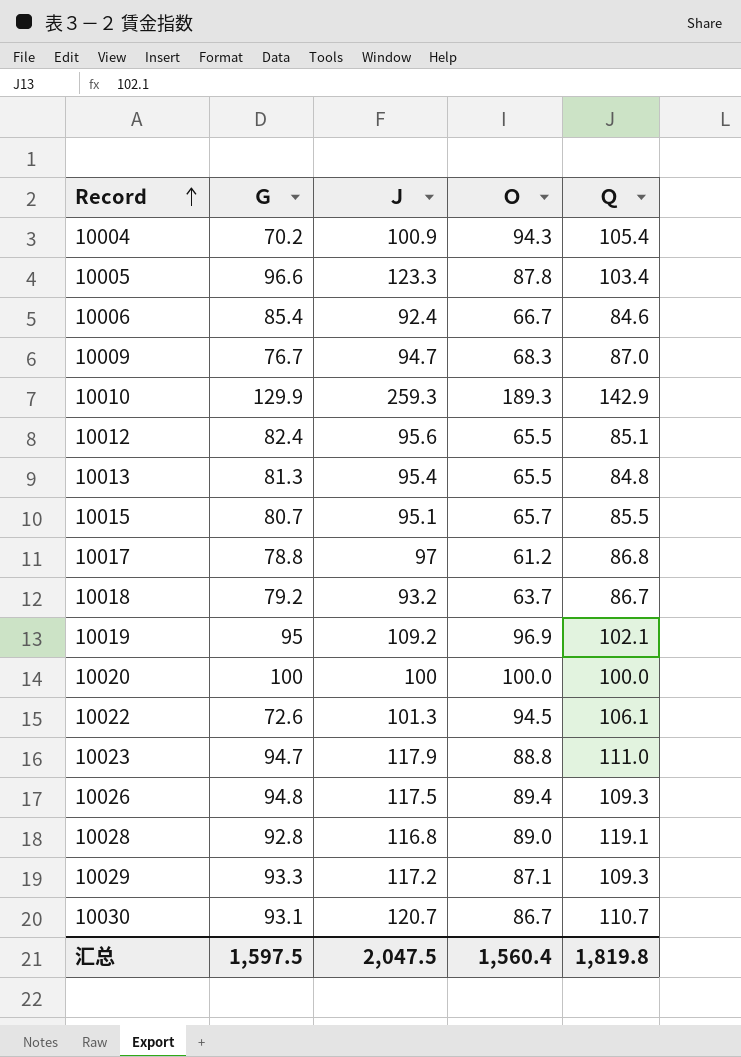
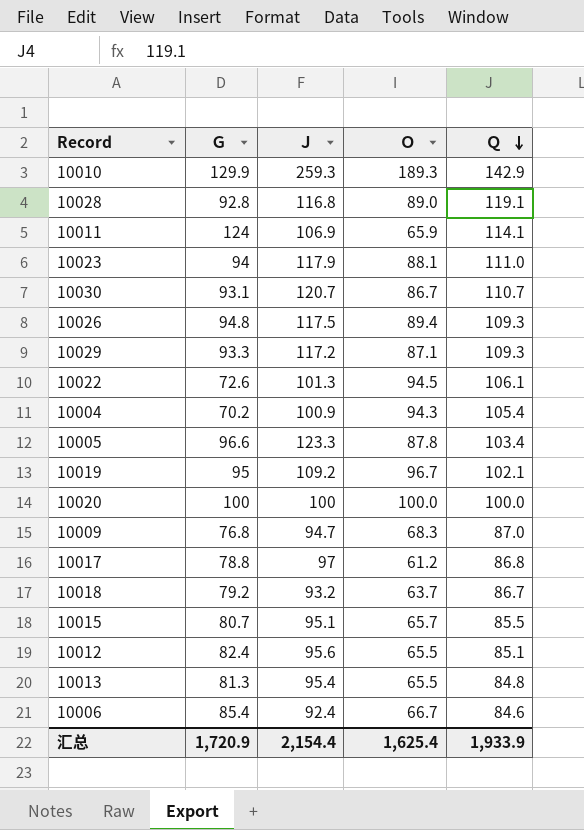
row order: Record ascending -> Ｑ descending
row 10011: none -> 124 | 106.9 | 65.9 | 114.1
10023 | Ｇ: 94.7 -> 94
10023 | Ｏ: 88.8 -> 88.1
10019 | Ｏ: 96.9 -> 96.7
10009 | Ｇ: 76.7 -> 76.8
汇总 | Ｇ: 1,597.5 -> 1,720.9
汇总 | Ｊ: 2,047.5 -> 2,154.4
汇总 | Ｏ: 1,560.4 -> 1,625.4
汇总 | Ｑ: 1,819.8 -> 1,933.9

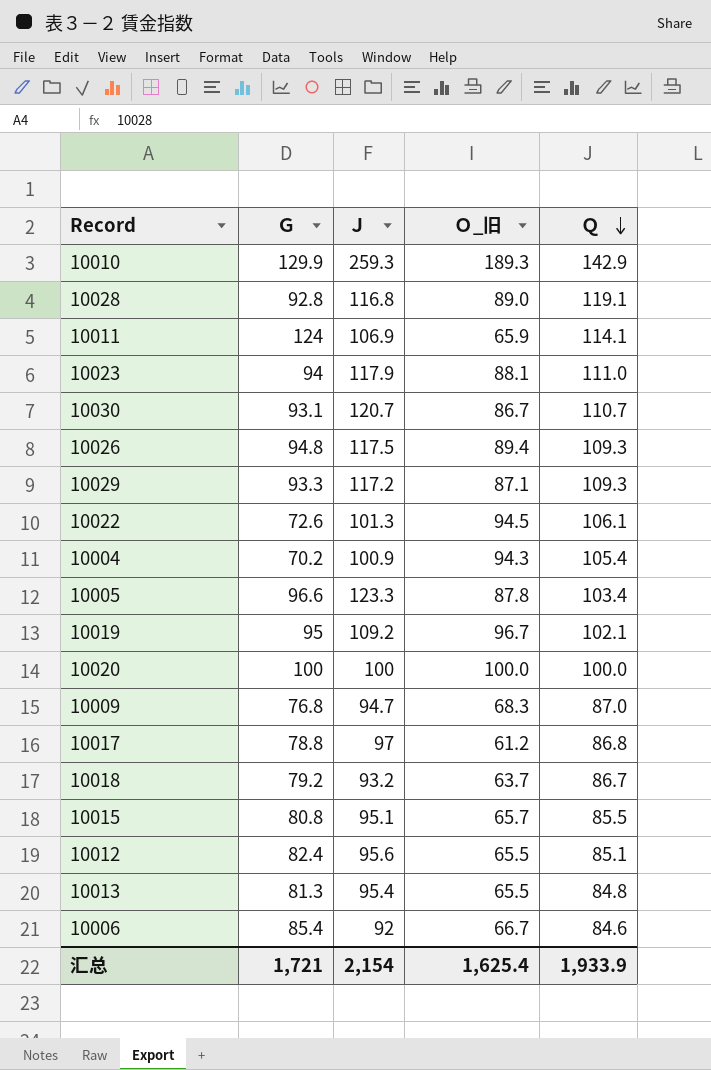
column name: Ｏ -> Ｏ_旧
10015 | Ｇ: 80.7 -> 80.8
10006 | Ｊ: 92.4 -> 92
汇总 | Ｇ: 1,720.9 -> 1,721
汇总 | Ｊ: 2,154.4 -> 2,154

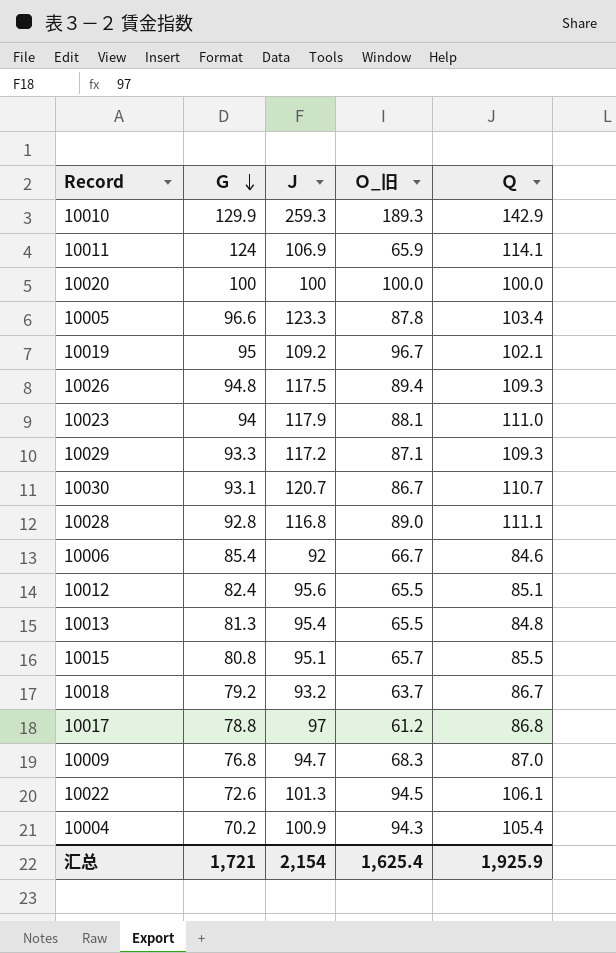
row order: Ｑ descending -> Ｇ descending
10028 | Ｑ: 119.1 -> 111.1
汇总 | Ｑ: 1,933.9 -> 1,925.9

